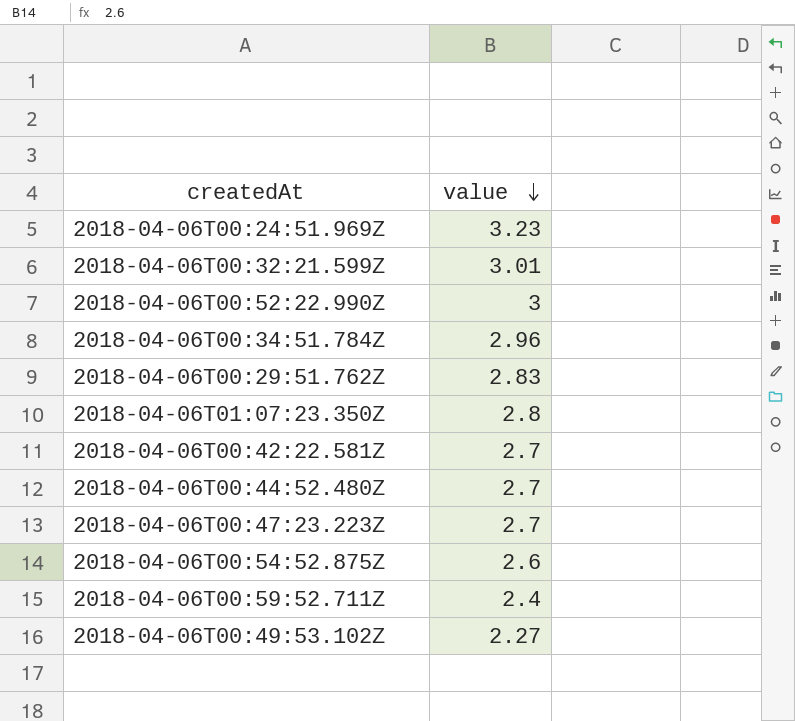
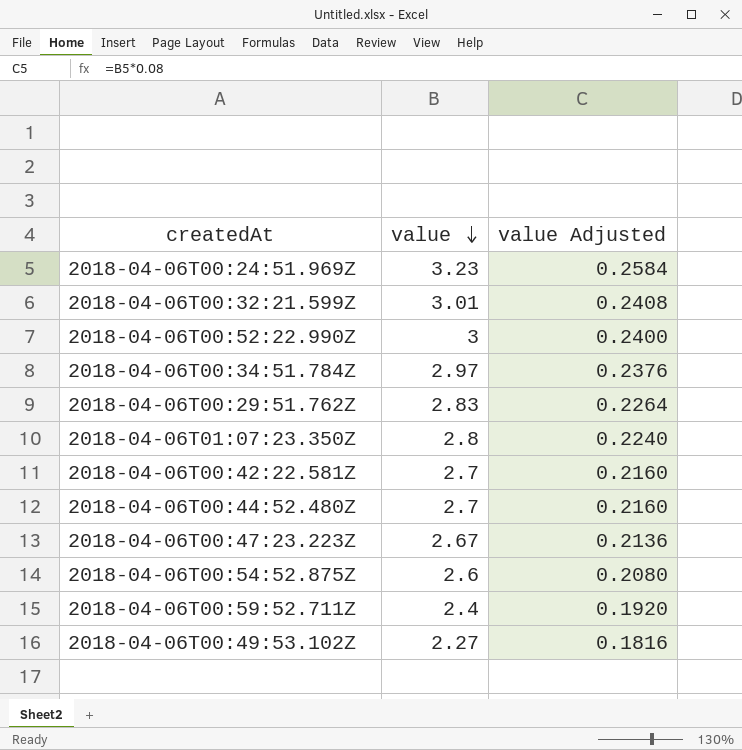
column value Adjusted | formula: none -> [value] * 0.08
2018-04-06T00:34:51.784Z | value: 2.96 -> 2.97
2018-04-06T00:47:23.223Z | value: 2.7 -> 2.67

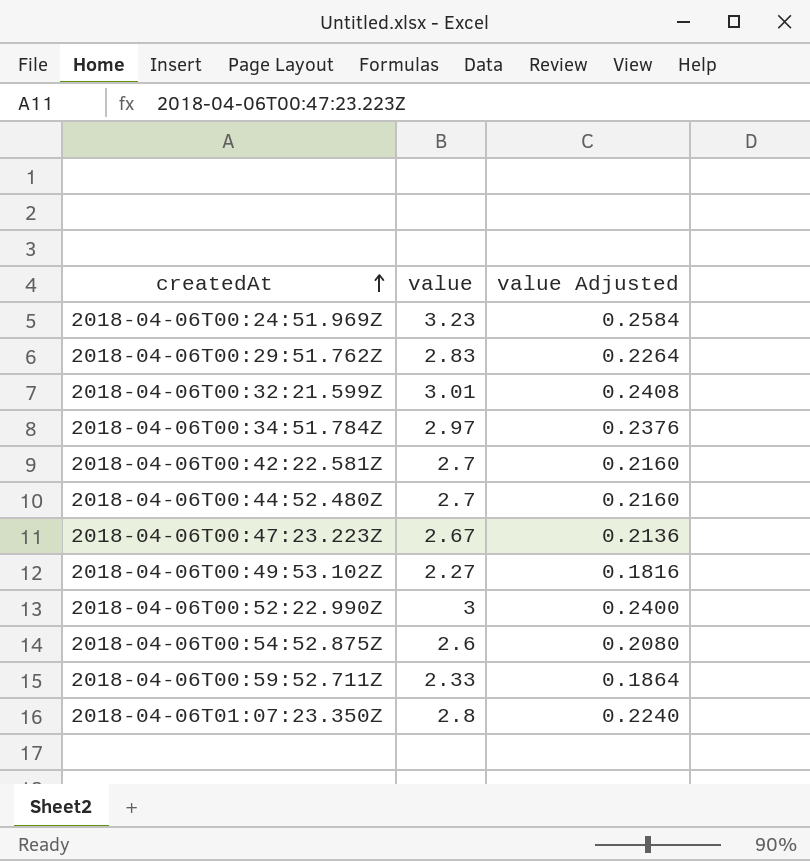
row order: value descending -> createdAt ascending
2018-04-06T00:59:52.711Z | value: 2.4 -> 2.33
2018-04-06T00:59:52.711Z | value Adjusted: 0.1920 -> 0.1864

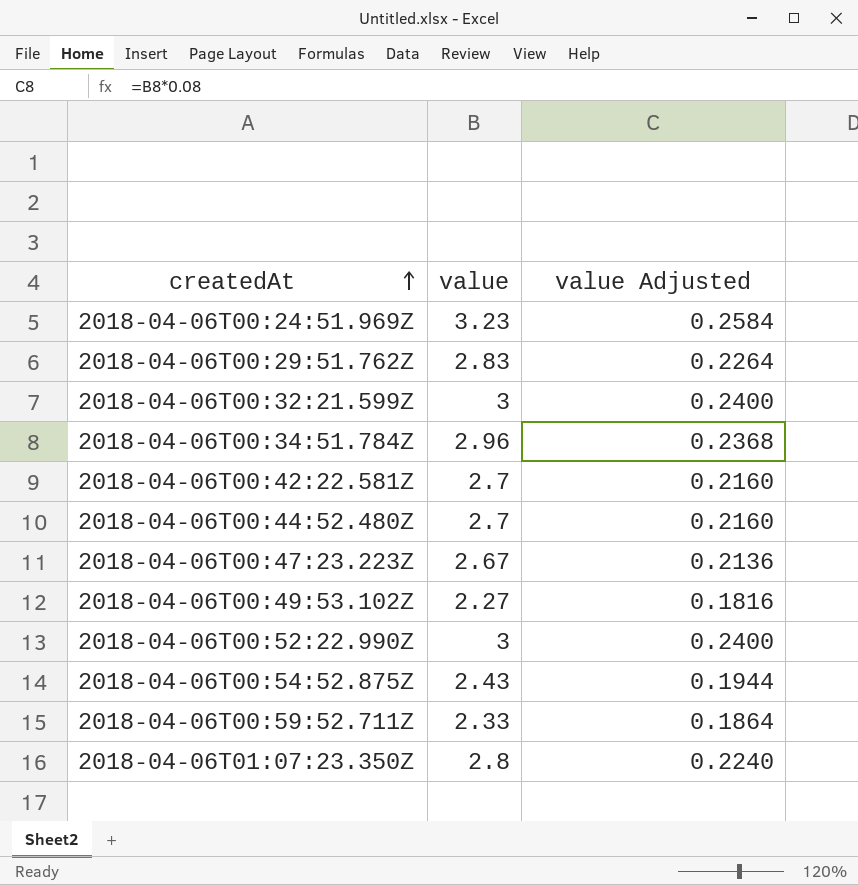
2018-04-06T00:32:21.599Z | value: 3.01 -> 3
2018-04-06T00:32:21.599Z | value Adjusted: 0.2408 -> 0.2400
2018-04-06T00:34:51.784Z | value: 2.97 -> 2.96
2018-04-06T00:34:51.784Z | value Adjusted: 0.2376 -> 0.2368
2018-04-06T00:54:52.875Z | value: 2.6 -> 2.43
2018-04-06T00:54:52.875Z | value Adjusted: 0.2080 -> 0.1944

